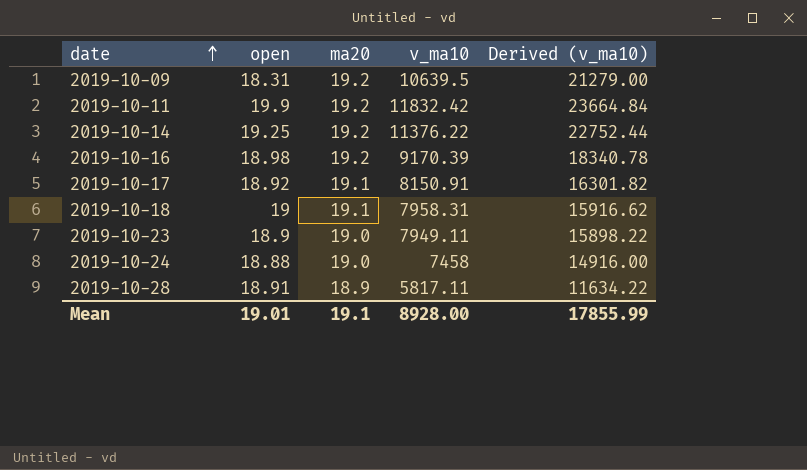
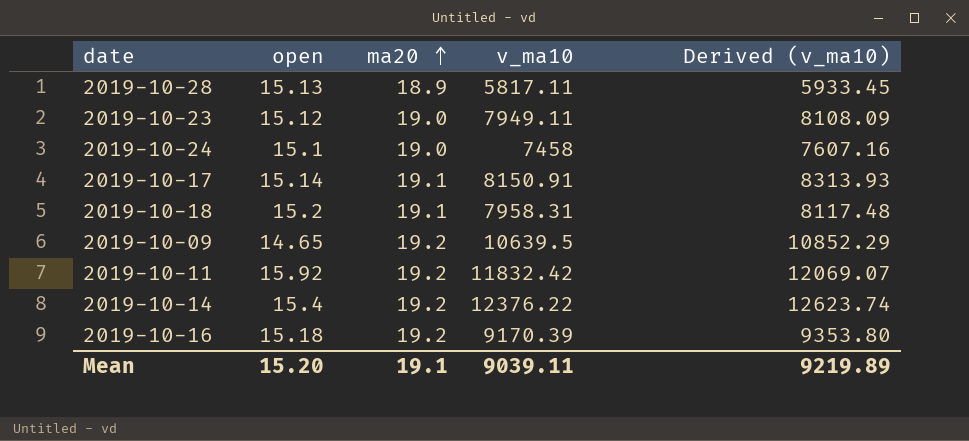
row order: date ascending -> ma20 ascending
column Derived (v_ma10) | formula: [v_ma10] * 2 -> [v_ma10] * 1.02
2019-10-28 | open: 18.91 -> 15.13
2019-10-23 | open: 18.9 -> 15.12
2019-10-24 | open: 18.88 -> 15.1
2019-10-17 | open: 18.92 -> 15.14
2019-10-18 | open: 19 -> 15.2
2019-10-09 | open: 18.31 -> 14.65
2019-10-11 | open: 19.9 -> 15.92
2019-10-14 | open: 19.25 -> 15.4
2019-10-14 | v_ma10: 11376.22 -> 12376.22
2019-10-16 | open: 18.98 -> 15.18
Mean | open: 19.01 -> 15.20
Mean | v_ma10: 8928.00 -> 9039.11
Mean | Derived (v_ma10): 17855.99 -> 9219.89

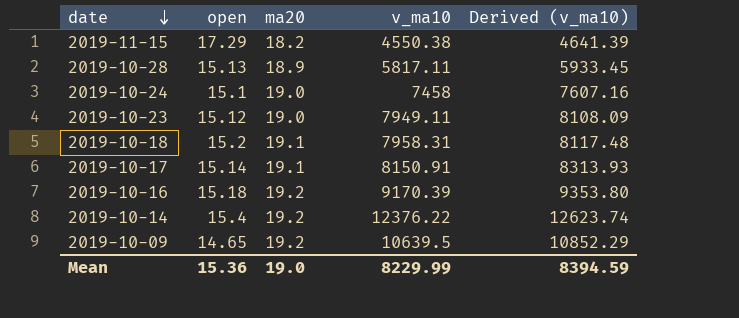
row order: ma20 ascending -> date descending
row 2019-10-11: 15.92 | 19.2 | 11832.42 | 12069.07 -> none
row 2019-11-15: none -> 17.29 | 18.2 | 4550.38 | 4641.39
Mean | open: 15.20 -> 15.36
Mean | ma20: 19.1 -> 19.0
Mean | v_ma10: 9039.11 -> 8229.99
Mean | Derived (v_ma10): 9219.89 -> 8394.59

